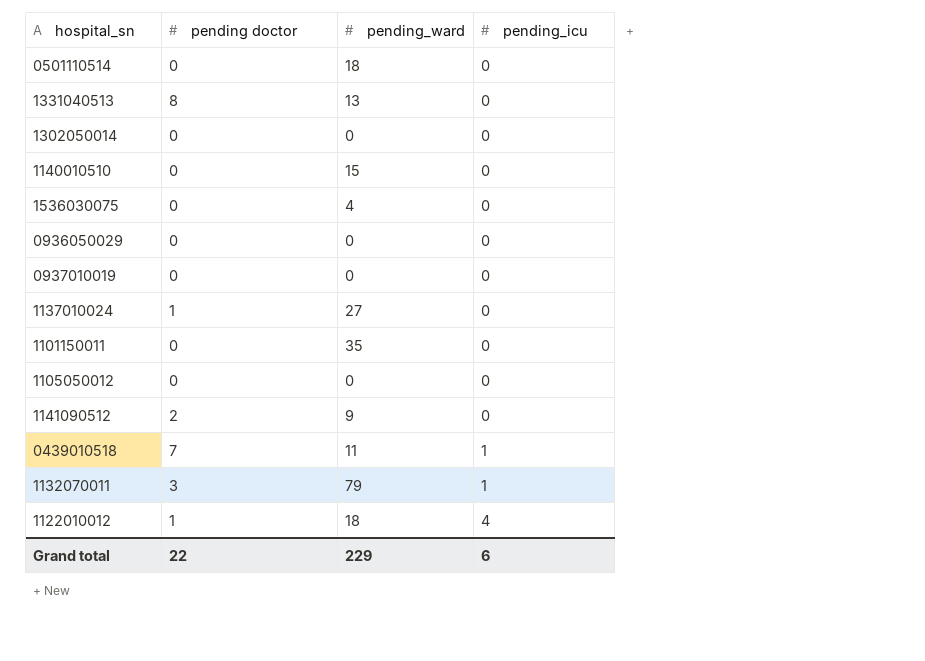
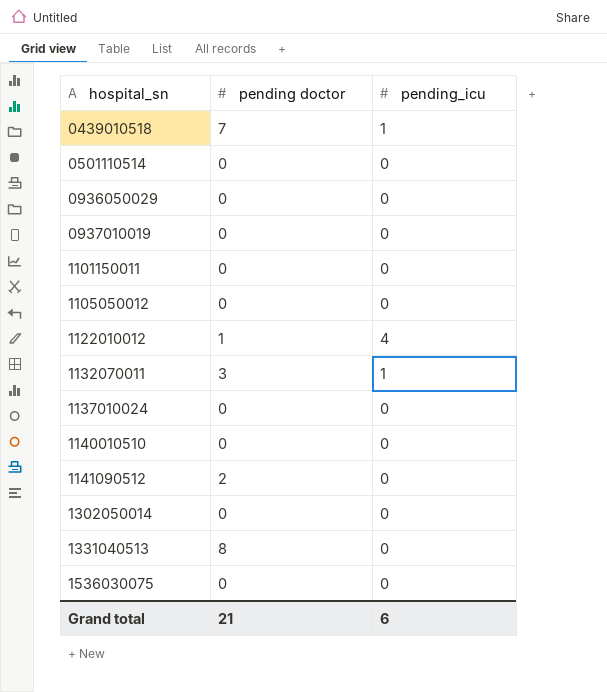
row order: pending_icu ascending -> hospital_sn ascending
column pending_ward | position: 3 -> none
1137010024 | pending doctor: 1 -> 0
Grand total | pending doctor: 22 -> 21

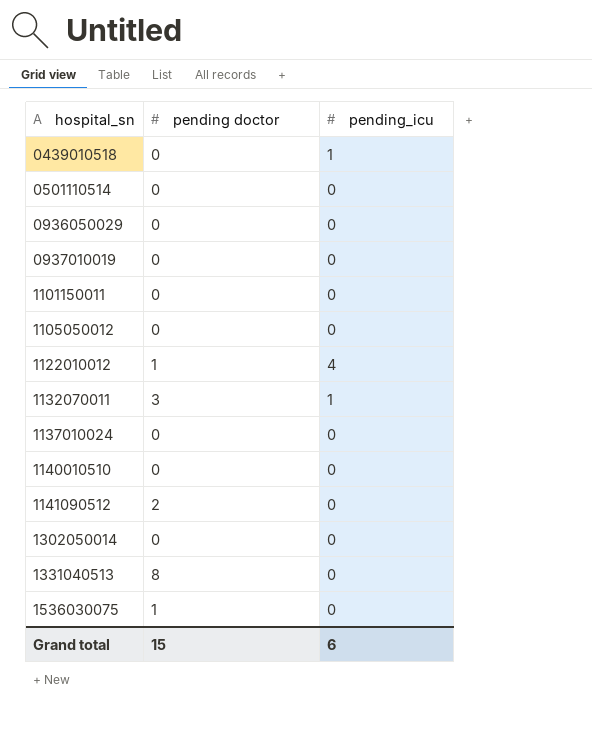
0439010518 | pending doctor: 7 -> 0
1536030075 | pending doctor: 0 -> 1
Grand total | pending doctor: 21 -> 15

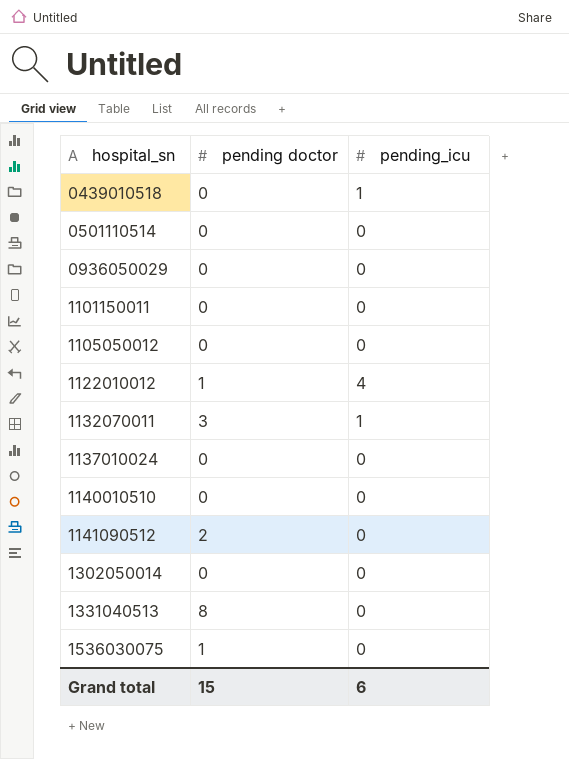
row 0937010019: 0 | 0 -> none

